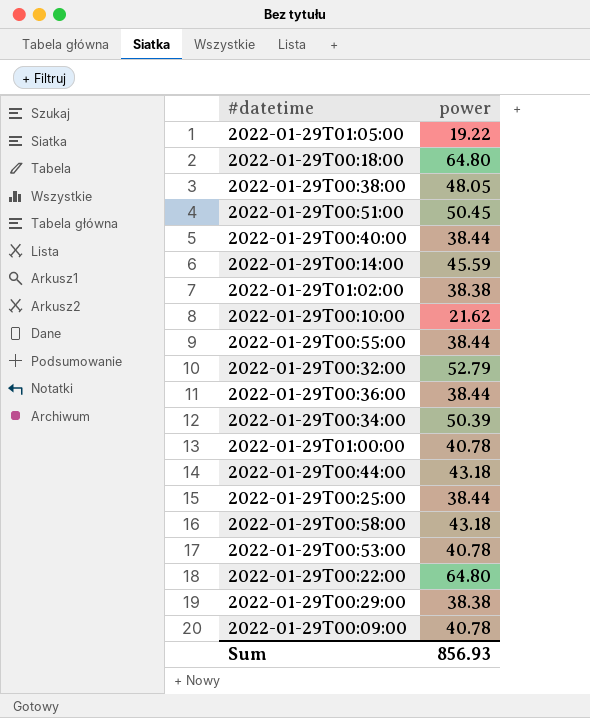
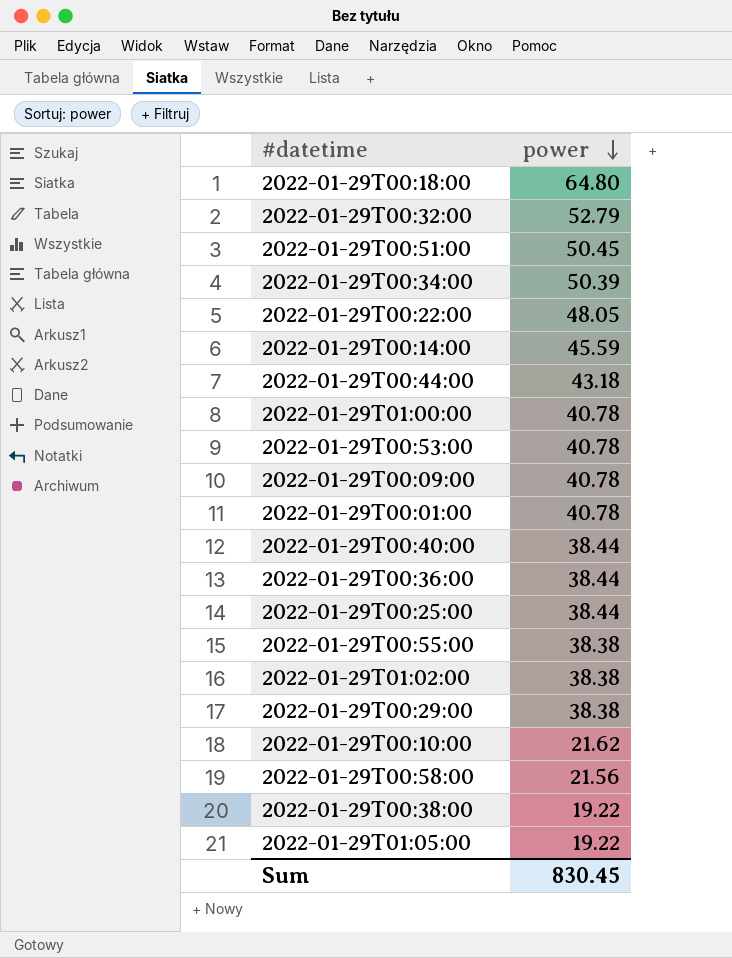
row order: none -> power descending
2022-01-29T00:22:00 | power: 64.80 -> 48.05
row 2022-01-29T00:01:00: none -> 40.78
2022-01-29T00:55:00 | power: 38.44 -> 38.38
2022-01-29T00:58:00 | power: 43.18 -> 21.56
2022-01-29T00:38:00 | power: 48.05 -> 19.22
Sum | power: 856.93 -> 830.45

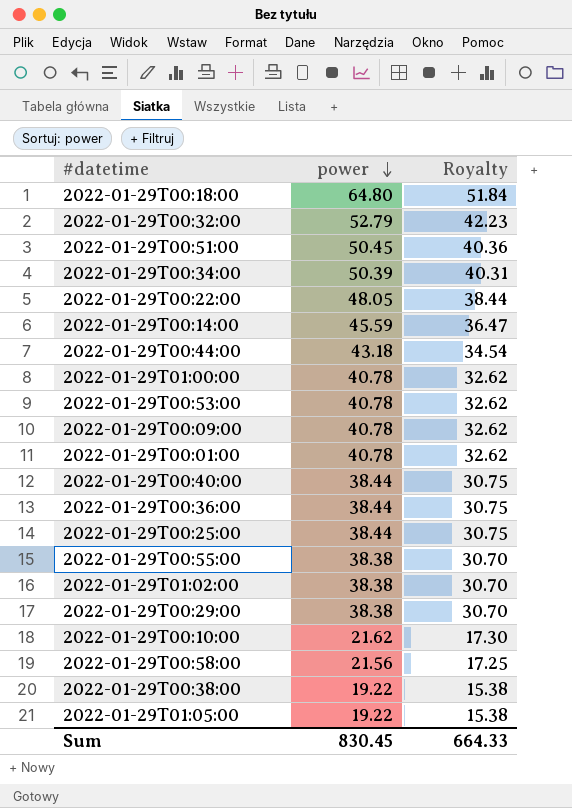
column Royalty | formula: none -> [power] * 0.8

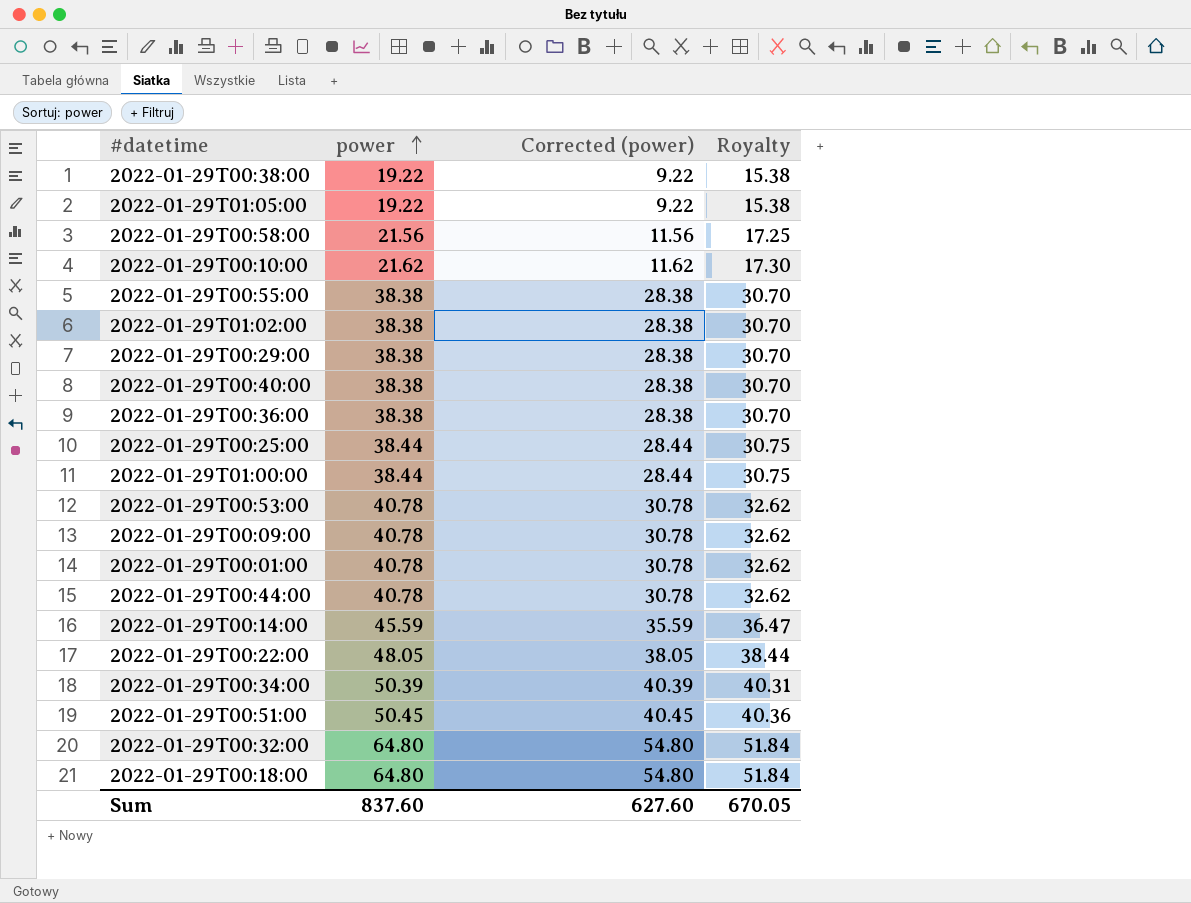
row order: power descending -> power ascending
column Corrected (power) | formula: none -> [power] - 10
2022-01-29T00:40:00 | power: 38.44 -> 38.38
2022-01-29T00:40:00 | Royalty: 30.75 -> 30.70
2022-01-29T00:36:00 | power: 38.44 -> 38.38
2022-01-29T00:36:00 | Royalty: 30.75 -> 30.70
2022-01-29T01:00:00 | power: 40.78 -> 38.44
2022-01-29T01:00:00 | Royalty: 32.62 -> 30.75
2022-01-29T00:44:00 | power: 43.18 -> 40.78
2022-01-29T00:44:00 | Royalty: 34.54 -> 32.62
2022-01-29T00:32:00 | power: 52.79 -> 64.80
2022-01-29T00:32:00 | Royalty: 42.23 -> 51.84
Sum | power: 830.45 -> 837.60
Sum | Royalty: 664.33 -> 670.05

